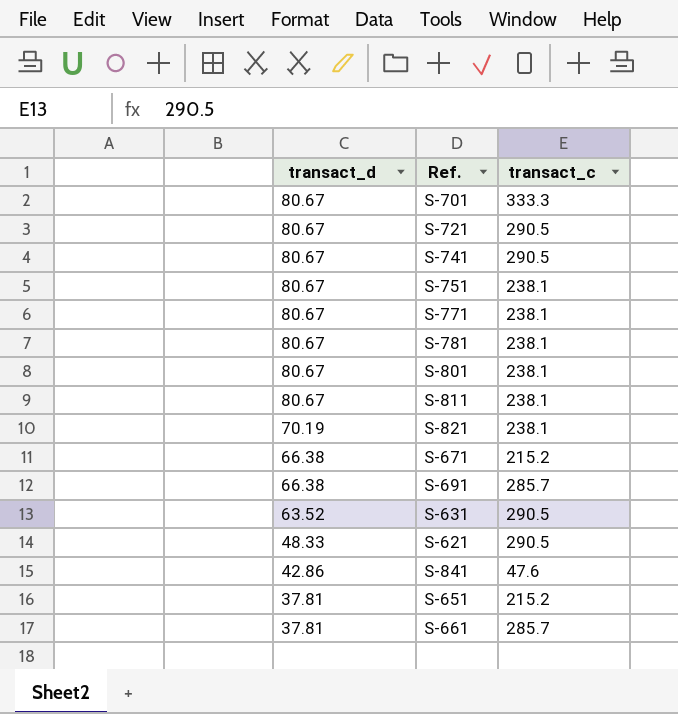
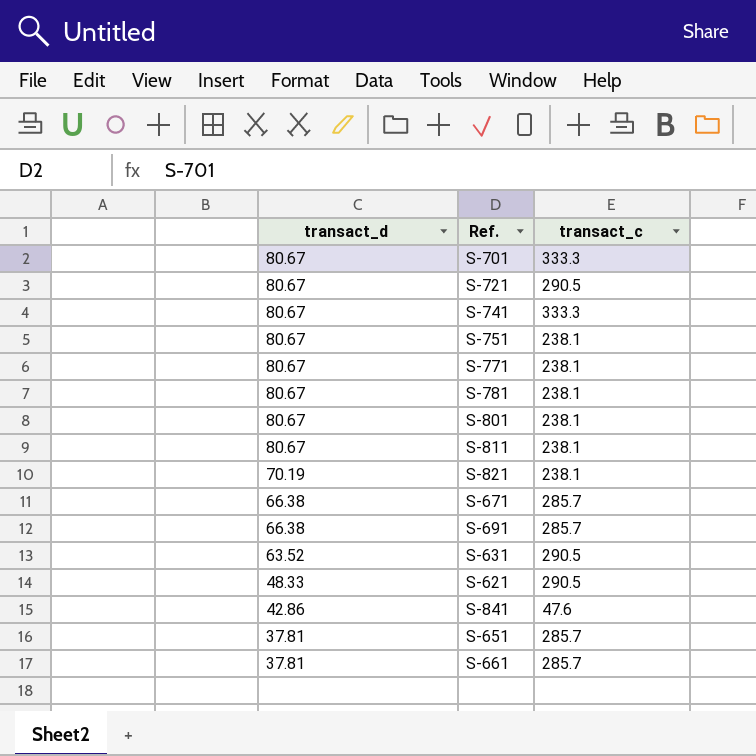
S-741 | transact_c: 290.5 -> 333.3
S-671 | transact_c: 215.2 -> 285.7
S-651 | transact_c: 215.2 -> 285.7

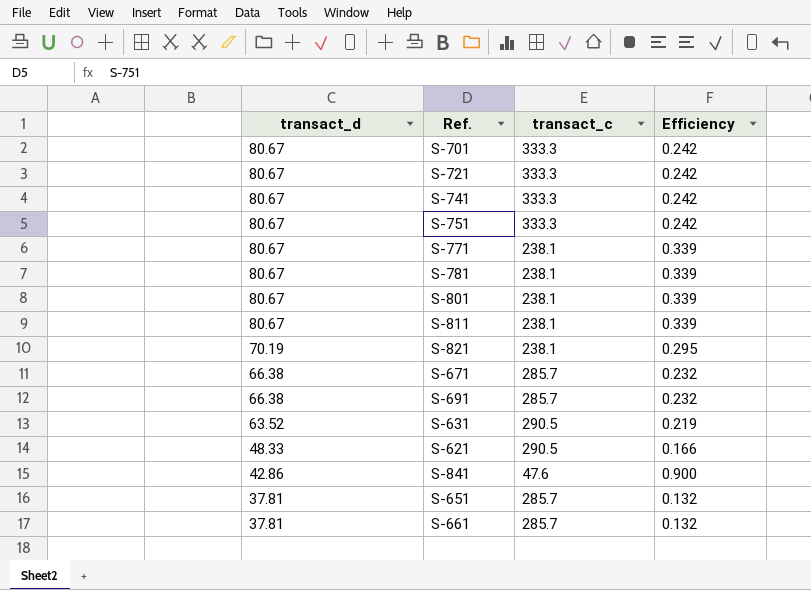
column Efficiency | formula: none -> [transact_d] / [transact_c]
S-721 | transact_c: 290.5 -> 333.3
S-751 | transact_c: 238.1 -> 333.3

